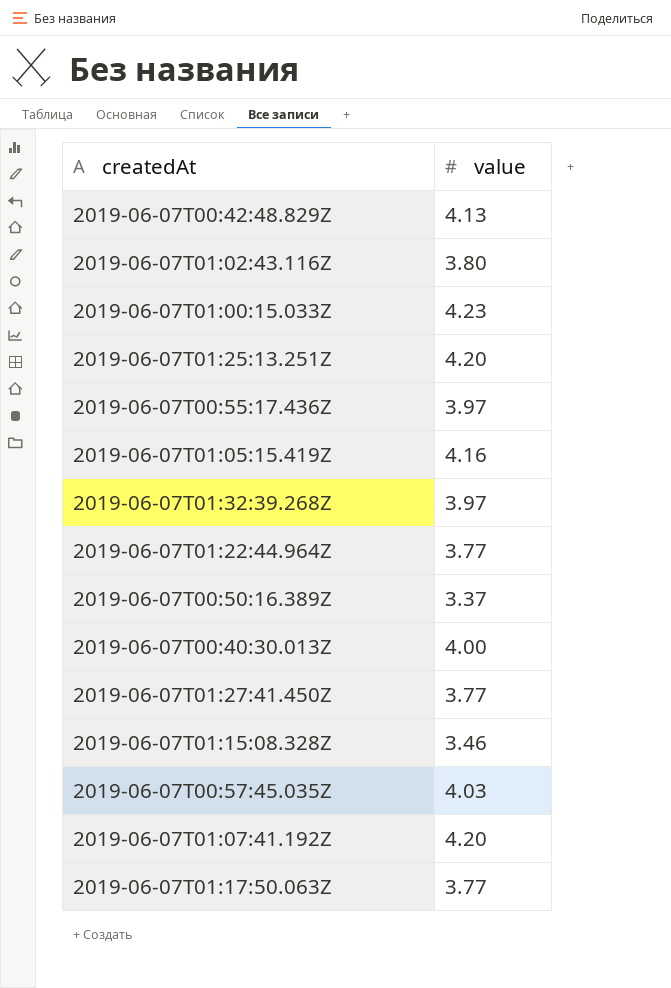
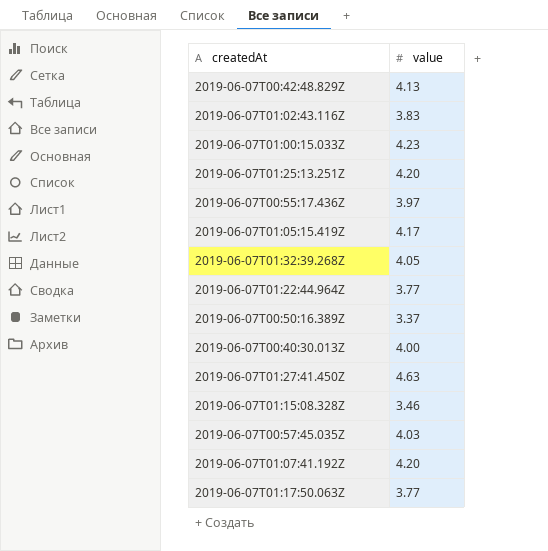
2019-06-07T01:02:43.116Z | value: 3.80 -> 3.83
2019-06-07T01:05:15.419Z | value: 4.16 -> 4.17
2019-06-07T01:32:39.268Z | value: 3.97 -> 4.05
2019-06-07T01:27:41.450Z | value: 3.77 -> 4.63

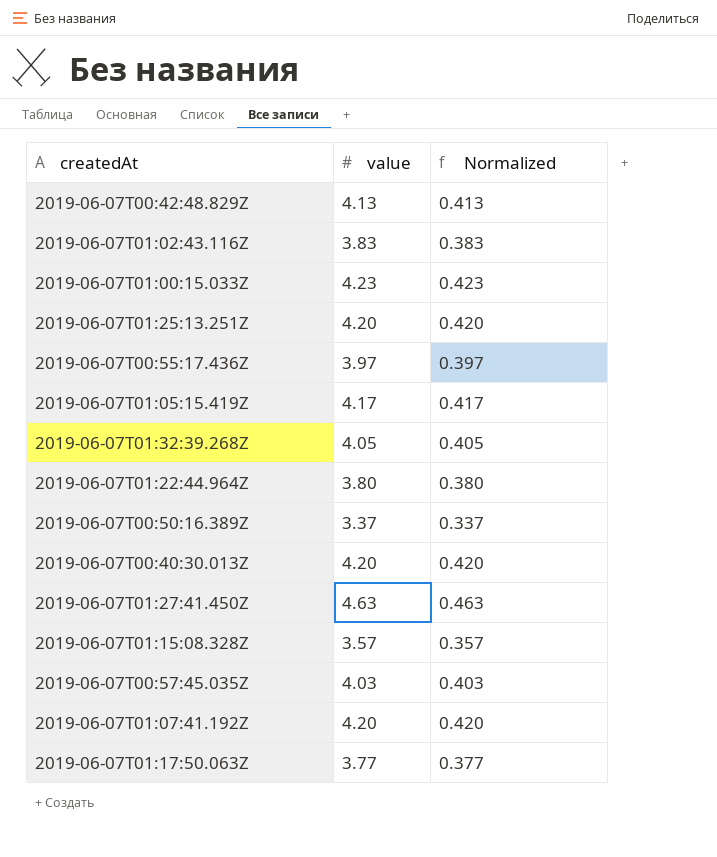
column Normalized | formula: none -> [value] * 0.1
2019-06-07T01:22:44.964Z | value: 3.77 -> 3.80
2019-06-07T00:40:30.013Z | value: 4.00 -> 4.20
2019-06-07T01:15:08.328Z | value: 3.46 -> 3.57

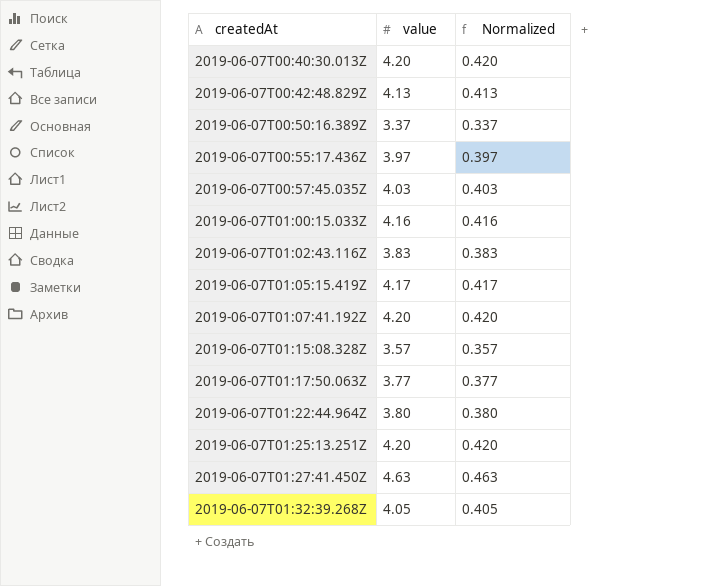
row order: none -> createdAt ascending
2019-06-07T01:00:15.033Z | value: 4.23 -> 4.16
2019-06-07T01:00:15.033Z | Normalized: 0.423 -> 0.416

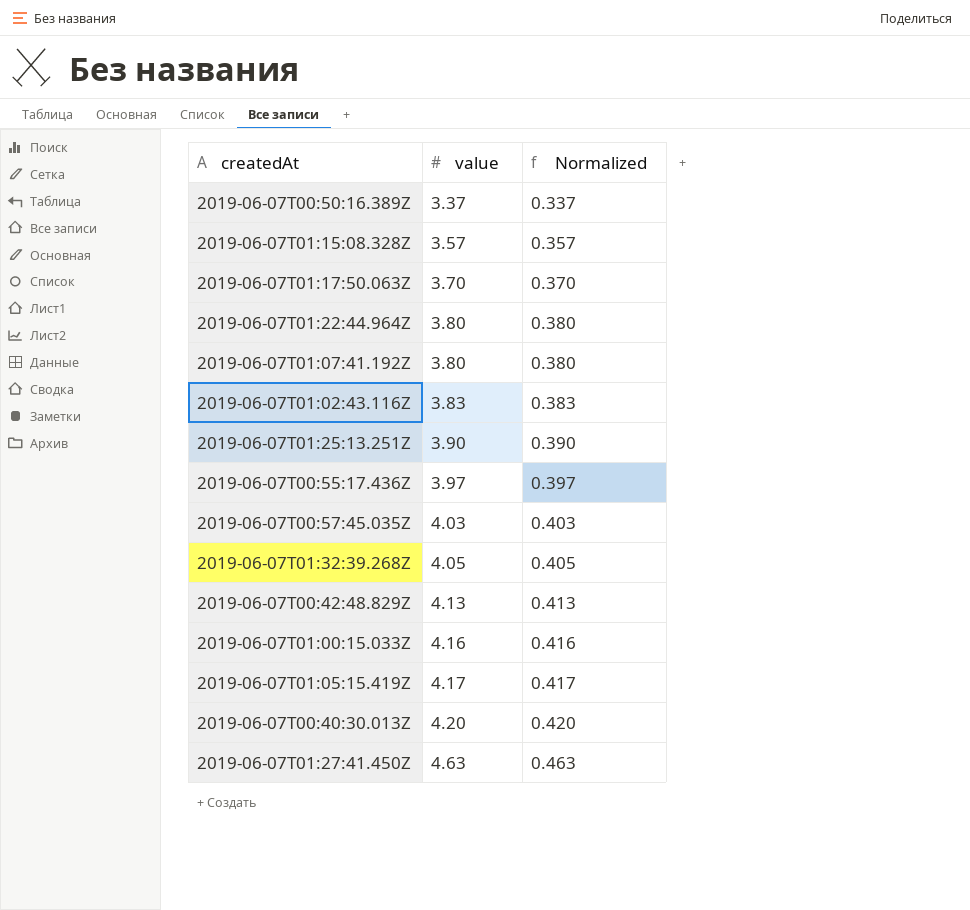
row order: createdAt ascending -> value ascending
2019-06-07T01:17:50.063Z | value: 3.77 -> 3.70
2019-06-07T01:17:50.063Z | Normalized: 0.377 -> 0.370
2019-06-07T01:07:41.192Z | value: 4.20 -> 3.80
2019-06-07T01:07:41.192Z | Normalized: 0.420 -> 0.380
2019-06-07T01:25:13.251Z | value: 4.20 -> 3.90
2019-06-07T01:25:13.251Z | Normalized: 0.420 -> 0.390

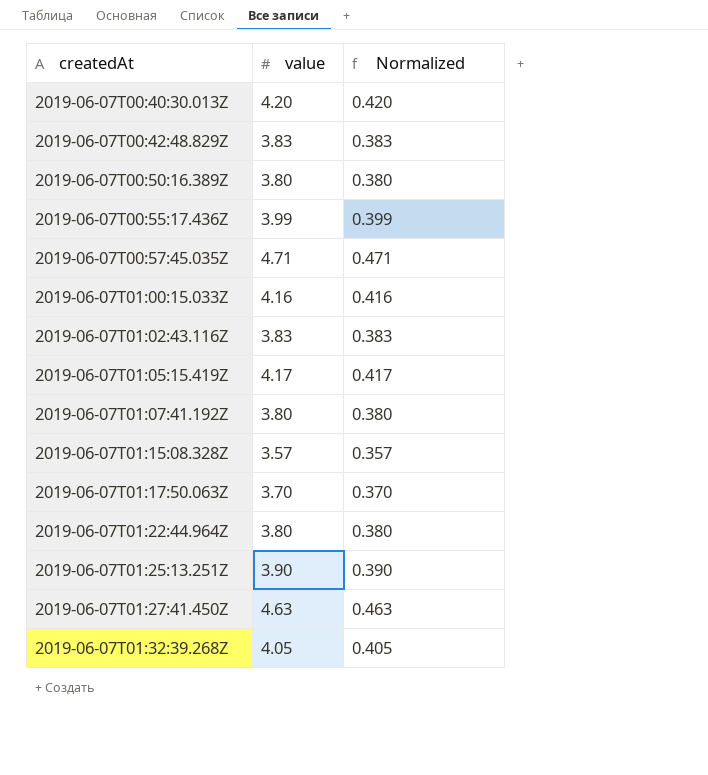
row order: value ascending -> createdAt ascending
2019-06-07T00:42:48.829Z | value: 4.13 -> 3.83
2019-06-07T00:42:48.829Z | Normalized: 0.413 -> 0.383
2019-06-07T00:50:16.389Z | value: 3.37 -> 3.80
2019-06-07T00:50:16.389Z | Normalized: 0.337 -> 0.380
2019-06-07T00:55:17.436Z | value: 3.97 -> 3.99
2019-06-07T00:55:17.436Z | Normalized: 0.397 -> 0.399
2019-06-07T00:57:45.035Z | value: 4.03 -> 4.71
2019-06-07T00:57:45.035Z | Normalized: 0.403 -> 0.471

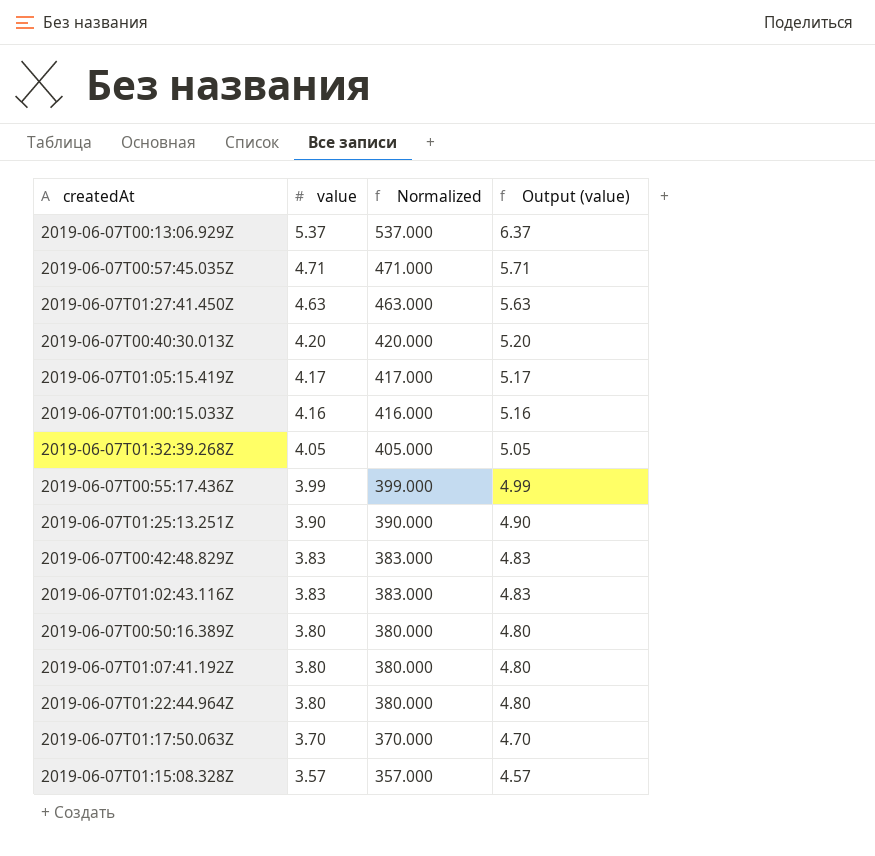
row order: createdAt ascending -> value descending
column Normalized | formula: [value] * 0.1 -> [value] * 100
column Output (value) | formula: none -> [value] + 1
row 2019-06-07T00:13:06.929Z: none -> 5.37 | 537.000 | 6.37

